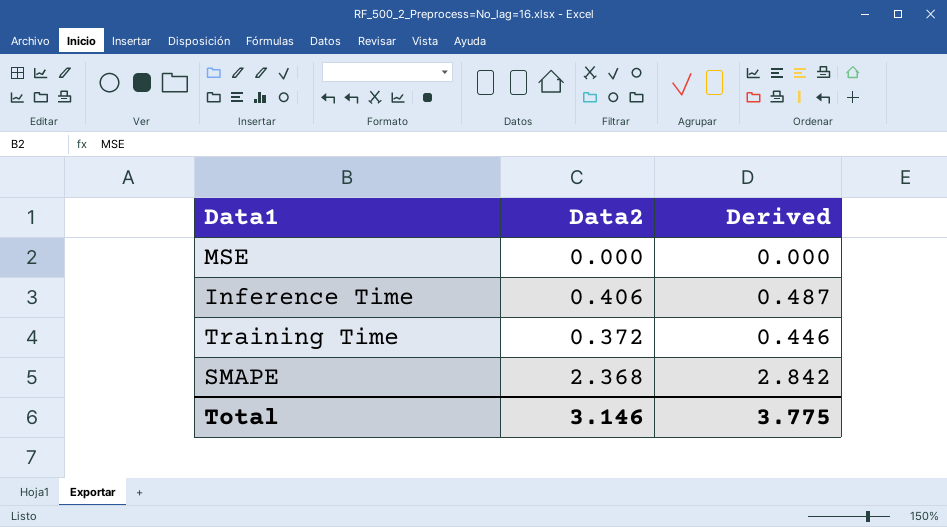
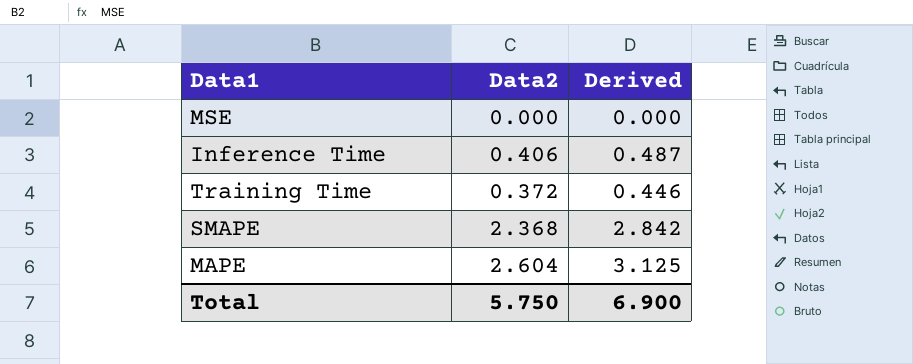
row MAPE: none -> 2.604 | 3.125
Total | Data2: 3.146 -> 5.750
Total | Derived: 3.775 -> 6.900

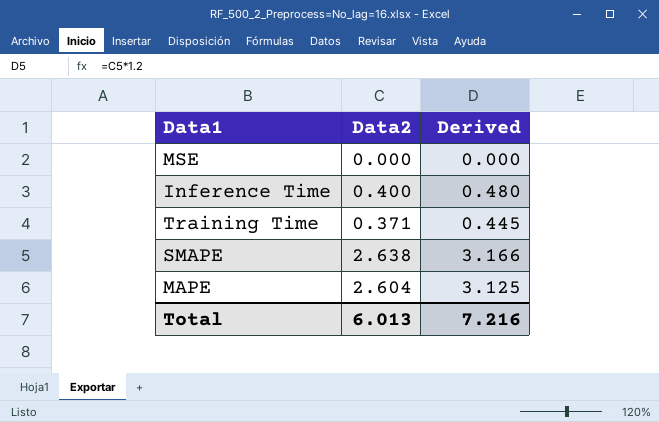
Inference Time | Data2: 0.406 -> 0.400
Inference Time | Derived: 0.487 -> 0.480
Training Time | Data2: 0.372 -> 0.371
Training Time | Derived: 0.446 -> 0.445
SMAPE | Data2: 2.368 -> 2.638
SMAPE | Derived: 2.842 -> 3.166
Total | Data2: 5.750 -> 6.013
Total | Derived: 6.900 -> 7.216

